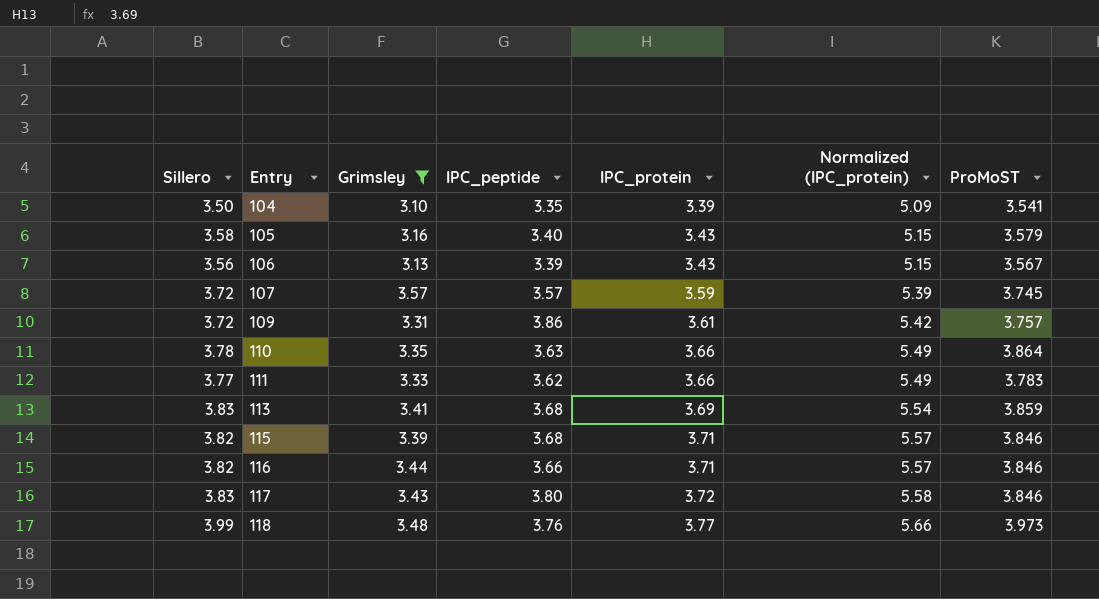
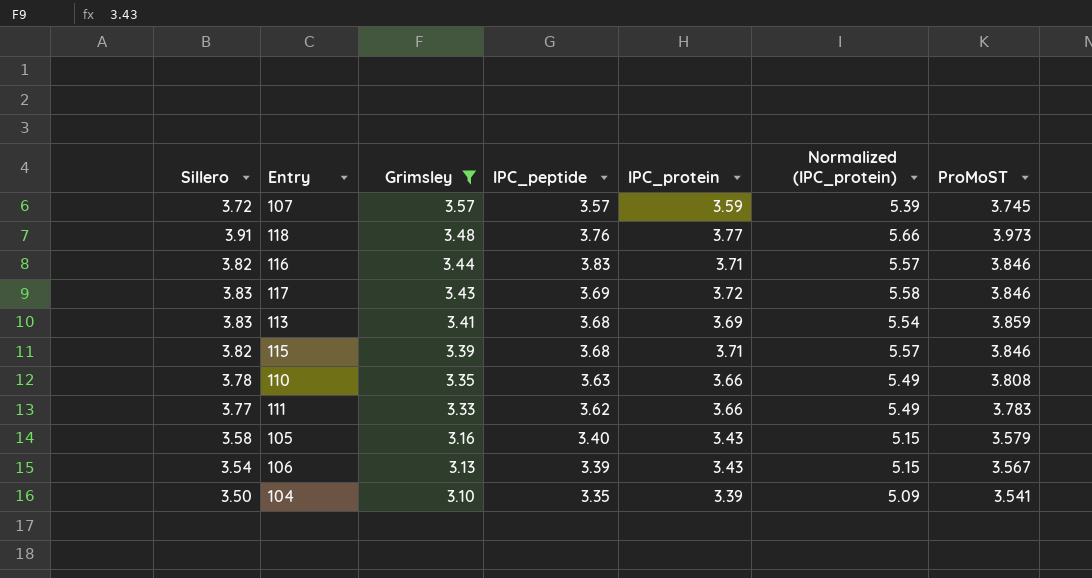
row order: Entry ascending -> Grimsley descending
row 109: 3.72 | 3.31 | 3.86 | 3.61 | 5.42 | 3.757 -> none
118 | Sillero: 3.99 -> 3.91
116 | IPC_peptide: 3.66 -> 3.83
117 | IPC_peptide: 3.80 -> 3.69
110 | ProMoST: 3.864 -> 3.808
106 | Sillero: 3.56 -> 3.54

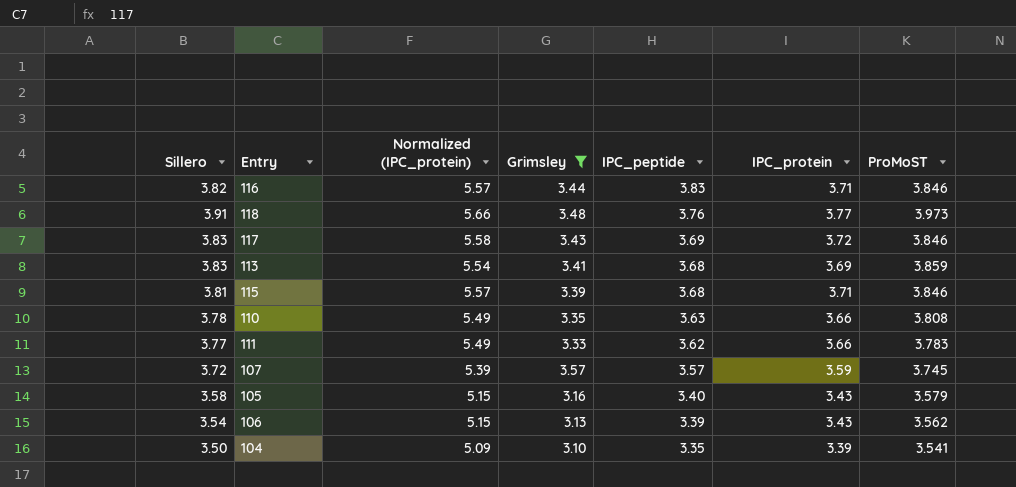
row order: Grimsley descending -> IPC_peptide descending
column Normalized (IPC_protein) | position: 6 -> 3
115 | Sillero: 3.82 -> 3.81
106 | ProMoST: 3.567 -> 3.562

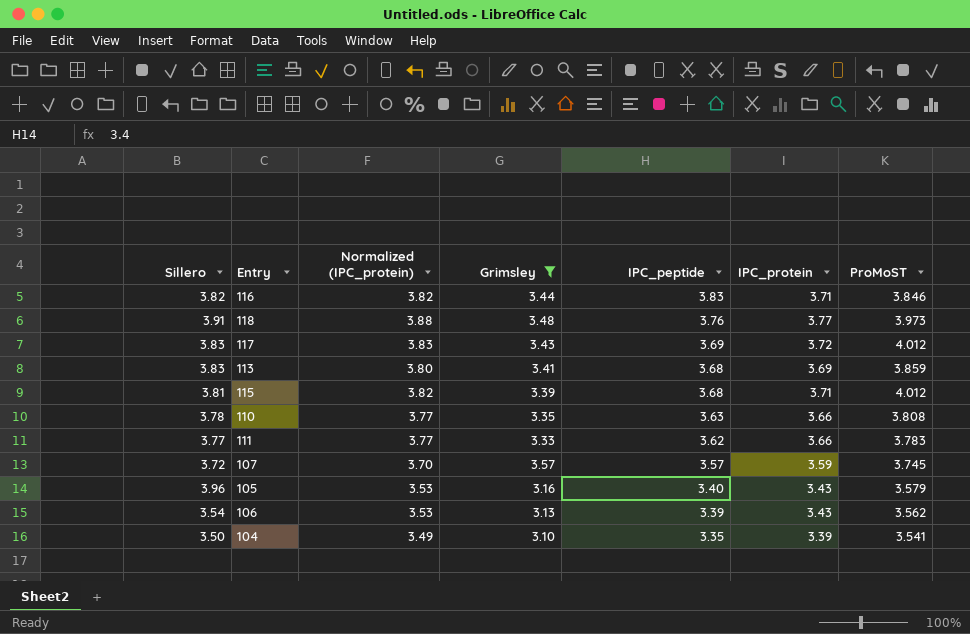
column Normalized (IPC_protein) | formula: [IPC_protein] * 1.5 -> [IPC_protein] * 1.03
117 | ProMoST: 3.846 -> 4.012
115 | ProMoST: 3.846 -> 4.012
105 | Sillero: 3.58 -> 3.96

